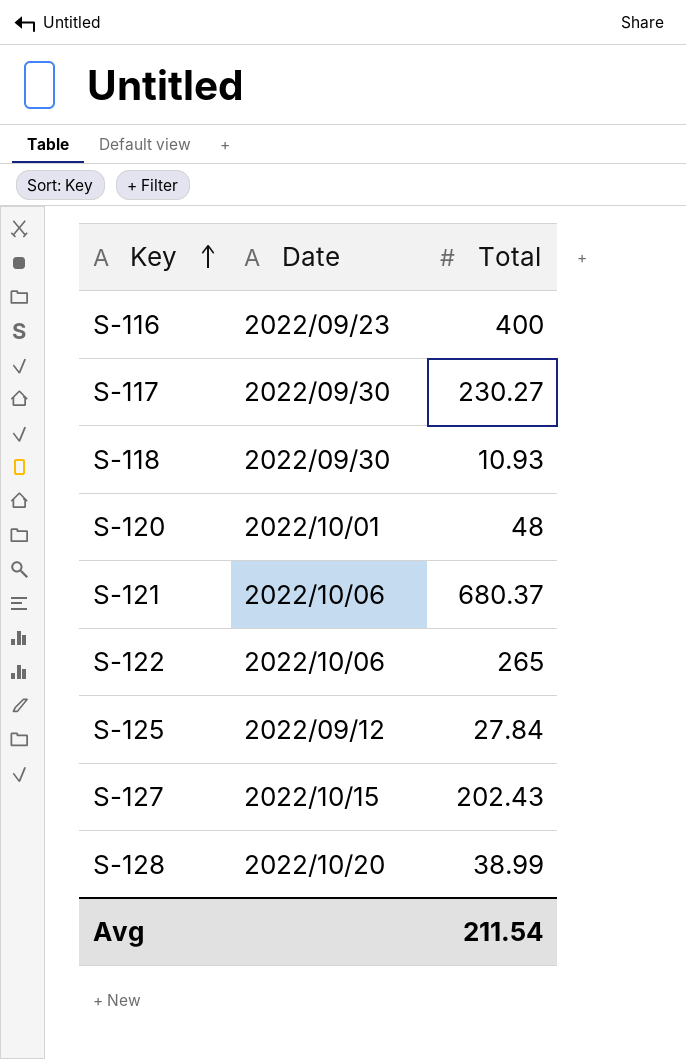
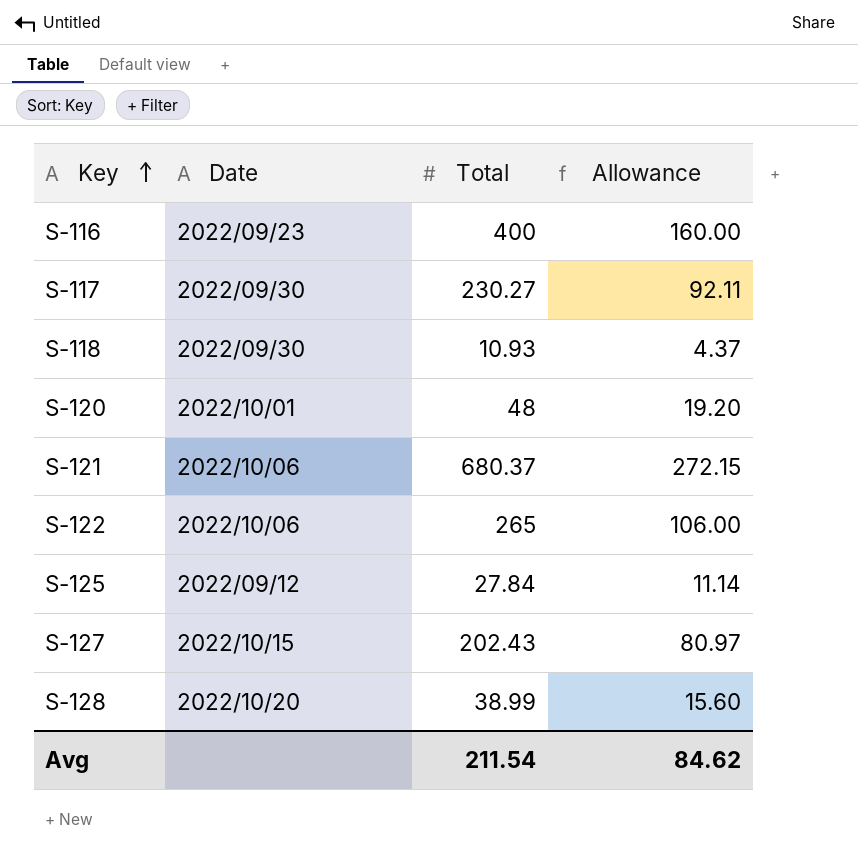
column Allowance | formula: none -> [Total] * 0.4

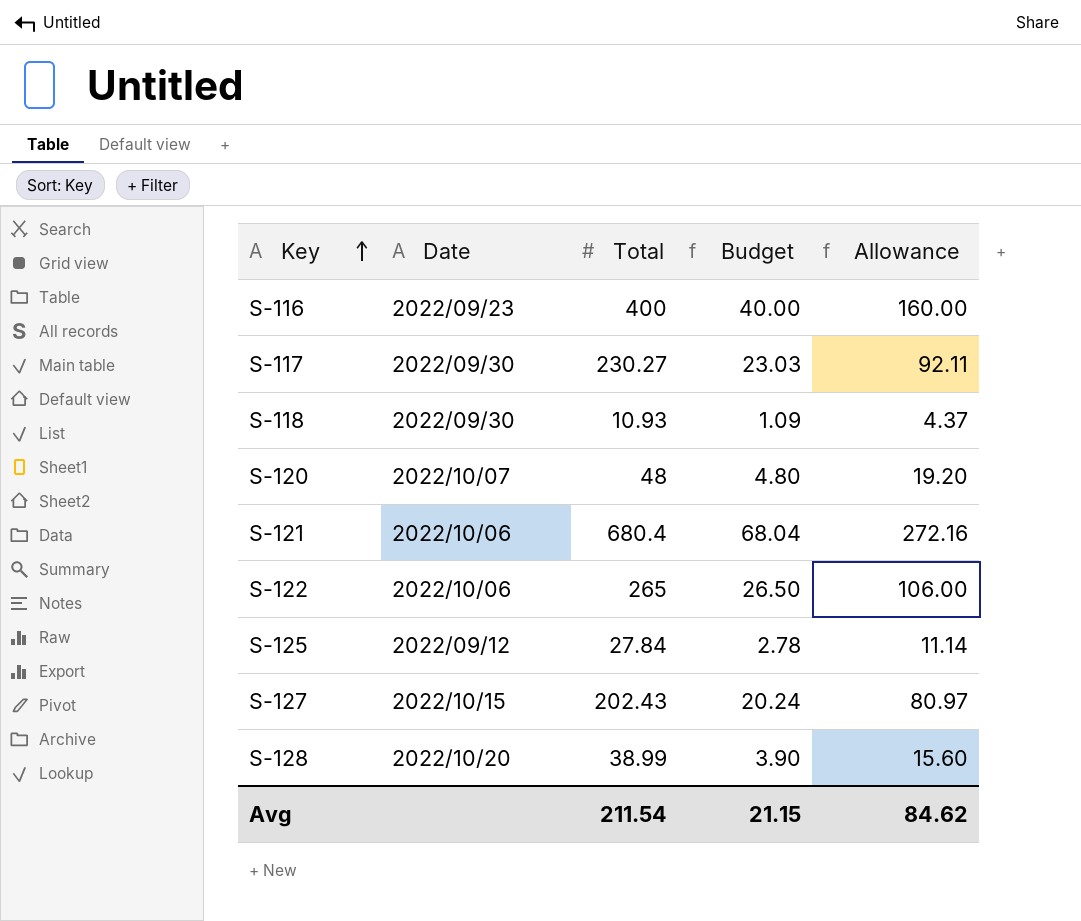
column Budget | formula: none -> [Total] * 0.1
S-120 | Date: 2022/10/01 -> 2022/10/07
S-121 | Total: 680.37 -> 680.4
S-121 | Allowance: 272.15 -> 272.16

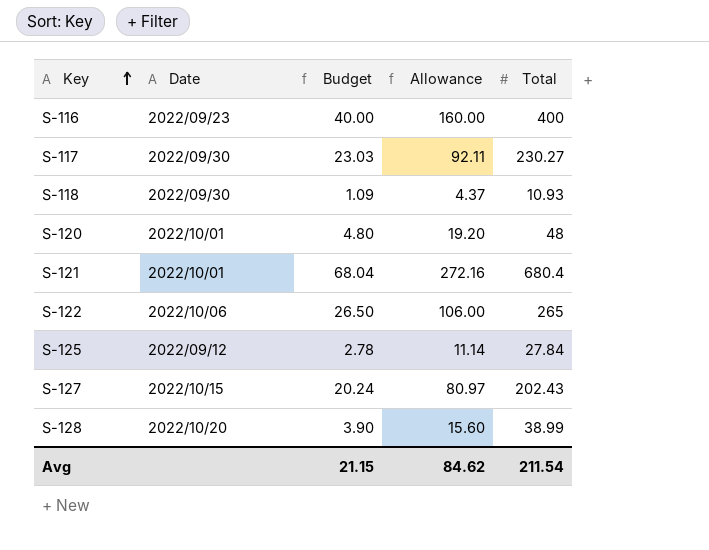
column Total | position: 3 -> 5
S-120 | Date: 2022/10/07 -> 2022/10/01
S-121 | Date: 2022/10/06 -> 2022/10/01

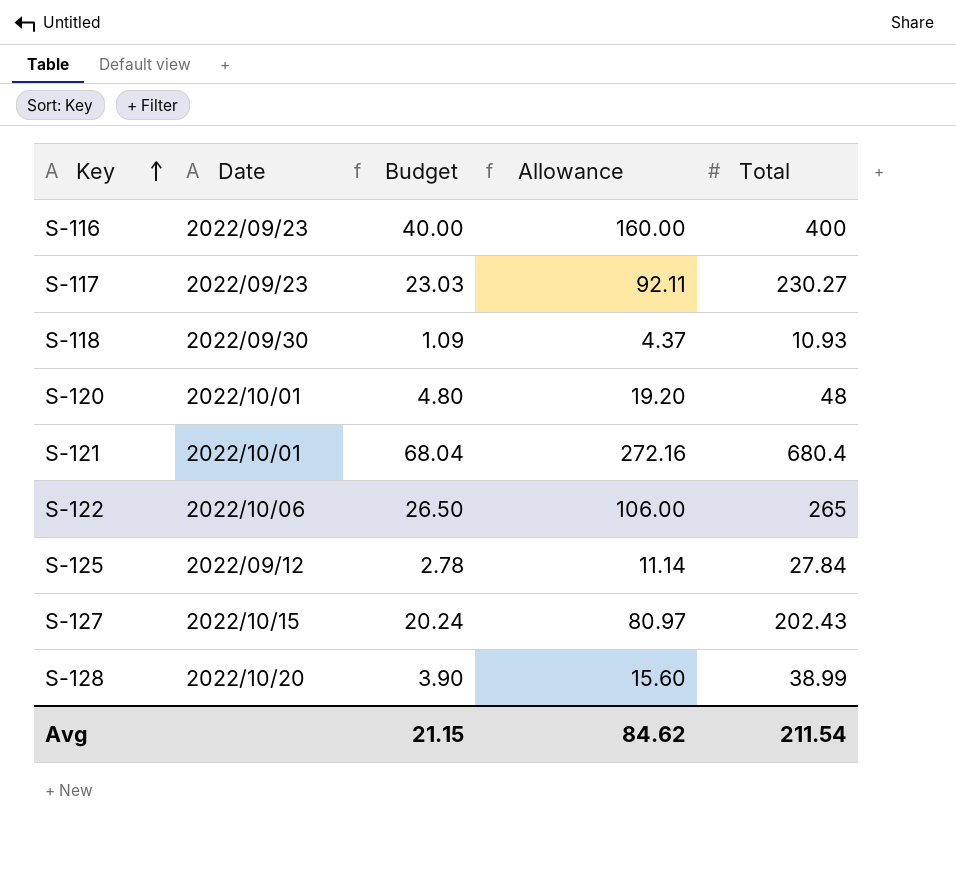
S-117 | Date: 2022/09/30 -> 2022/09/23

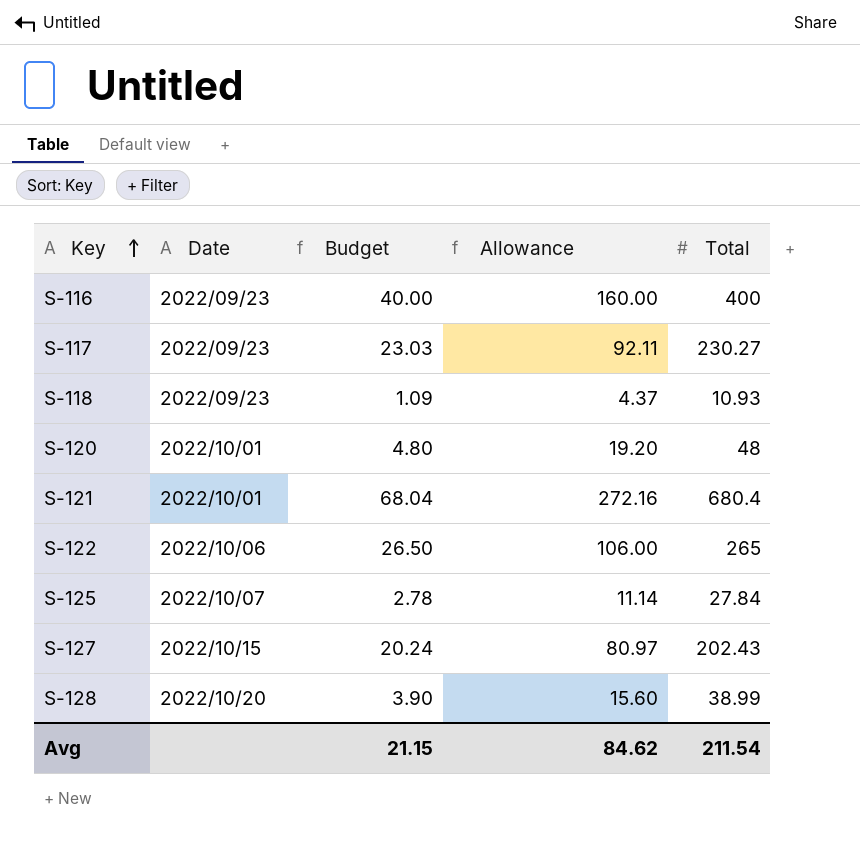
S-118 | Date: 2022/09/30 -> 2022/09/23
S-125 | Date: 2022/09/12 -> 2022/10/07

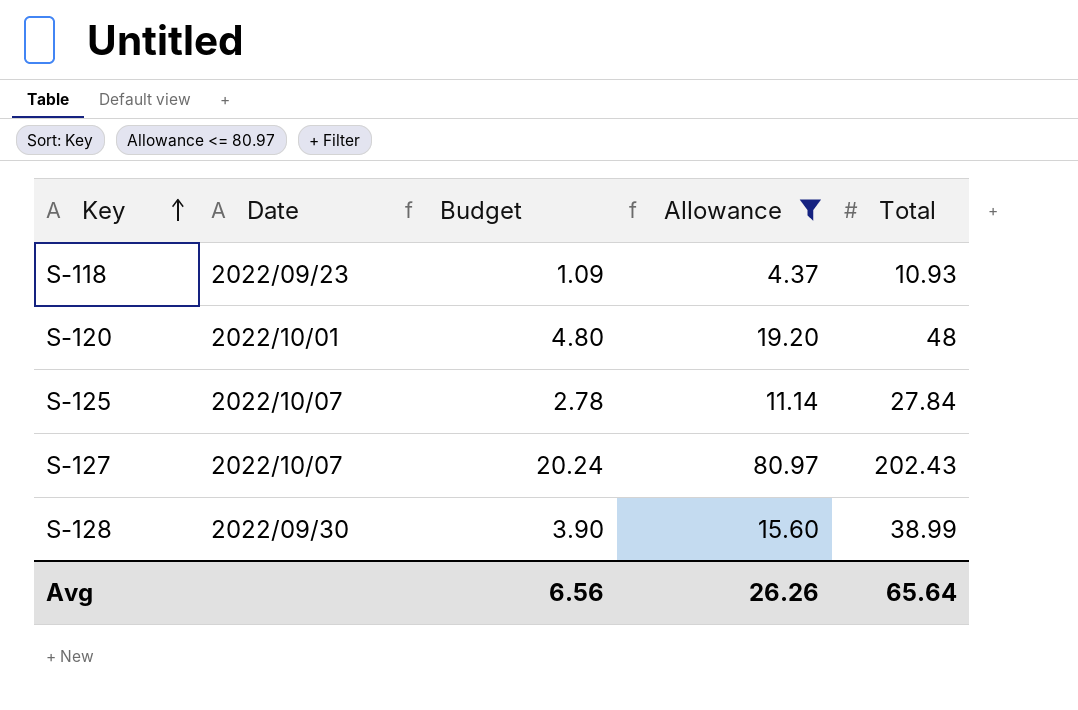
filter: none -> Allowance <= 80.97
S-127 | Date: 2022/10/15 -> 2022/10/07
S-128 | Date: 2022/10/20 -> 2022/09/30
Avg | Budget: 21.15 -> 6.56
Avg | Allowance: 84.62 -> 26.26
Avg | Total: 211.54 -> 65.64

